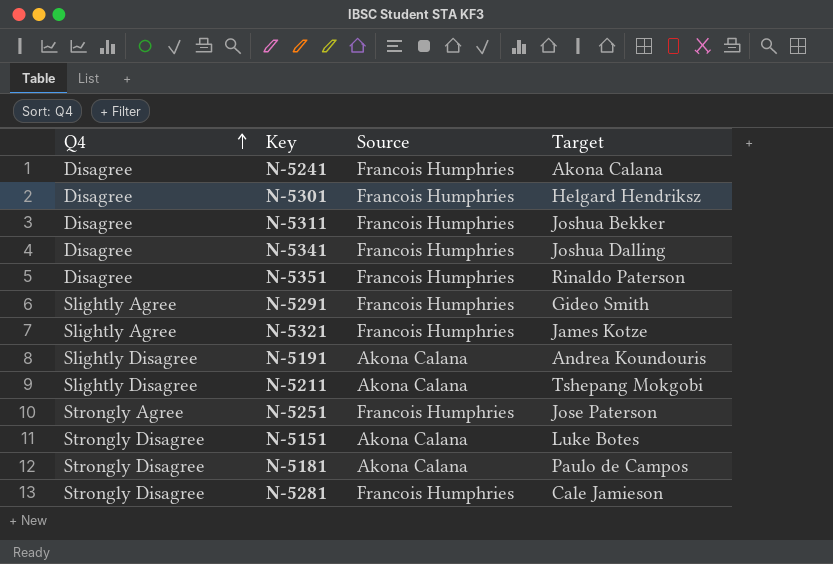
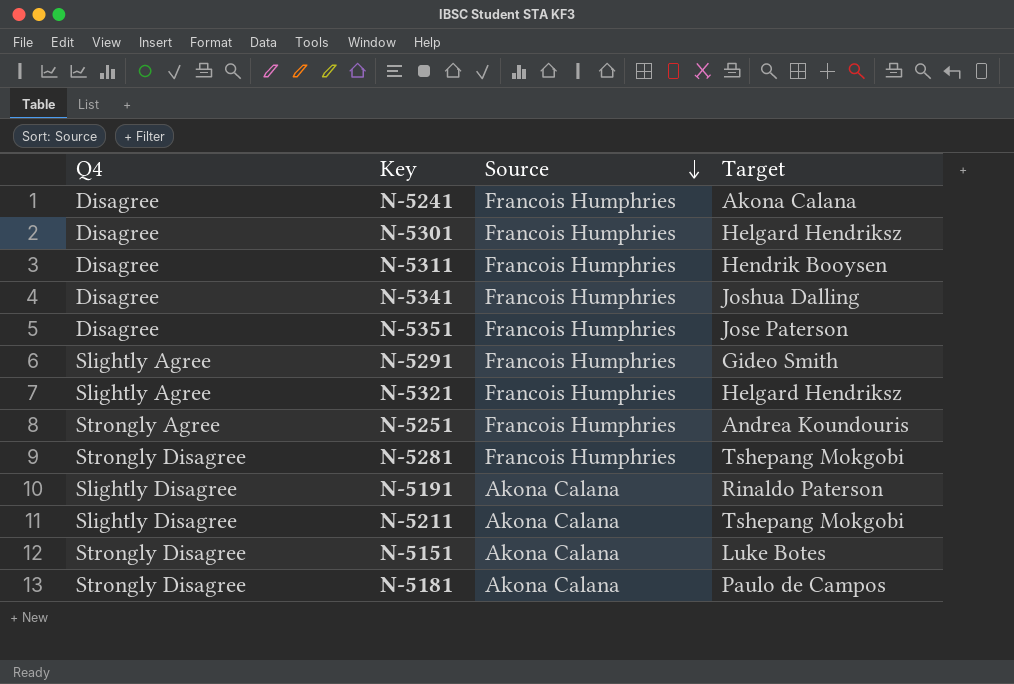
row order: Q4 ascending -> Source descending
N-5311 | Target: Joshua Bekker -> Hendrik Booysen
N-5351 | Target: Rinaldo Paterson -> Jose Paterson
N-5321 | Target: James Kotze -> Helgard Hendriksz
N-5251 | Target: Jose Paterson -> Andrea Koundouris
N-5281 | Target: Cale Jamieson -> Tshepang Mokgobi
N-5191 | Target: Andrea Koundouris -> Rinaldo Paterson

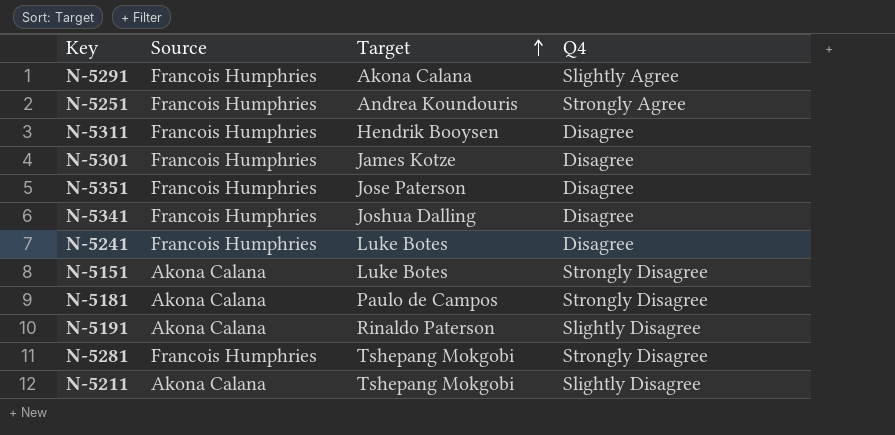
row order: Source descending -> Target ascending
column Q4 | position: 1 -> 4
row N-5321: Slightly Agree | Francois Humphries | Helgard Hendriksz -> none
N-5291 | Target: Gideo Smith -> Akona Calana
N-5301 | Target: Helgard Hendriksz -> James Kotze
N-5241 | Target: Akona Calana -> Luke Botes

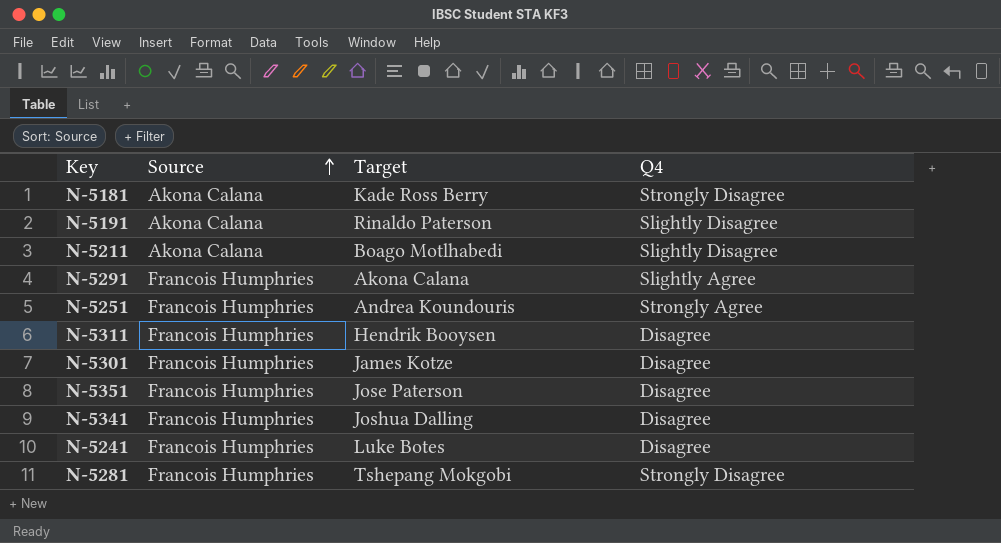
row order: Target ascending -> Source ascending
row N-5151: Akona Calana | Luke Botes | Strongly Disagree -> none
N-5181 | Target: Paulo de Campos -> Kade Ross Berry
N-5211 | Target: Tshepang Mokgobi -> Boago Motlhabedi

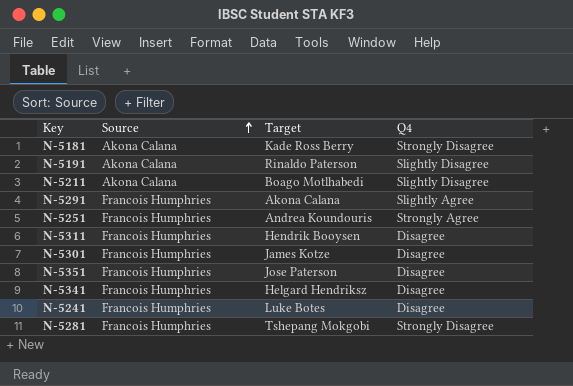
N-5341 | Target: Joshua Dalling -> Helgard Hendriksz

